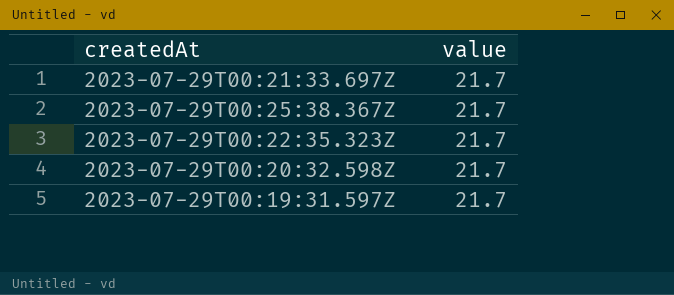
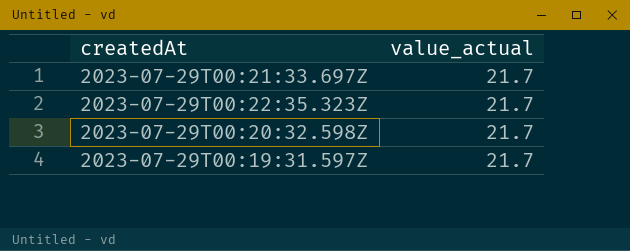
column name: value -> value_actual
row 2023-07-29T00:25:38.367Z: 21.7 -> none

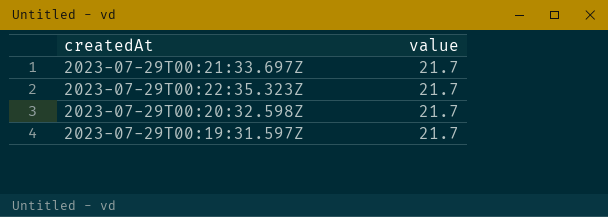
column name: value_actual -> value

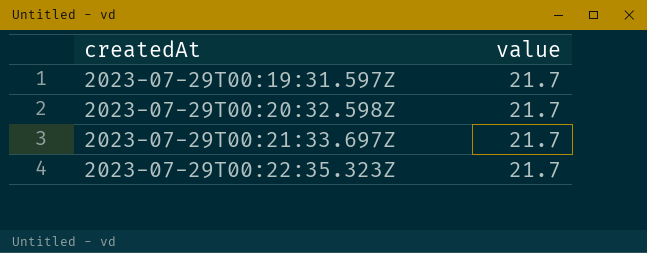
row order: none -> createdAt ascending

